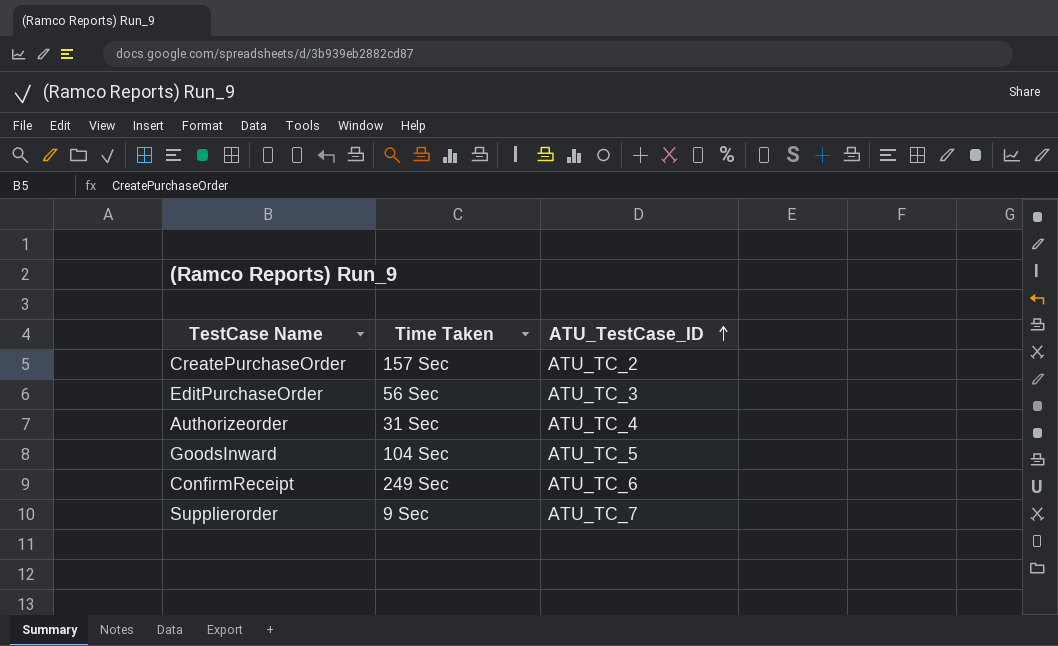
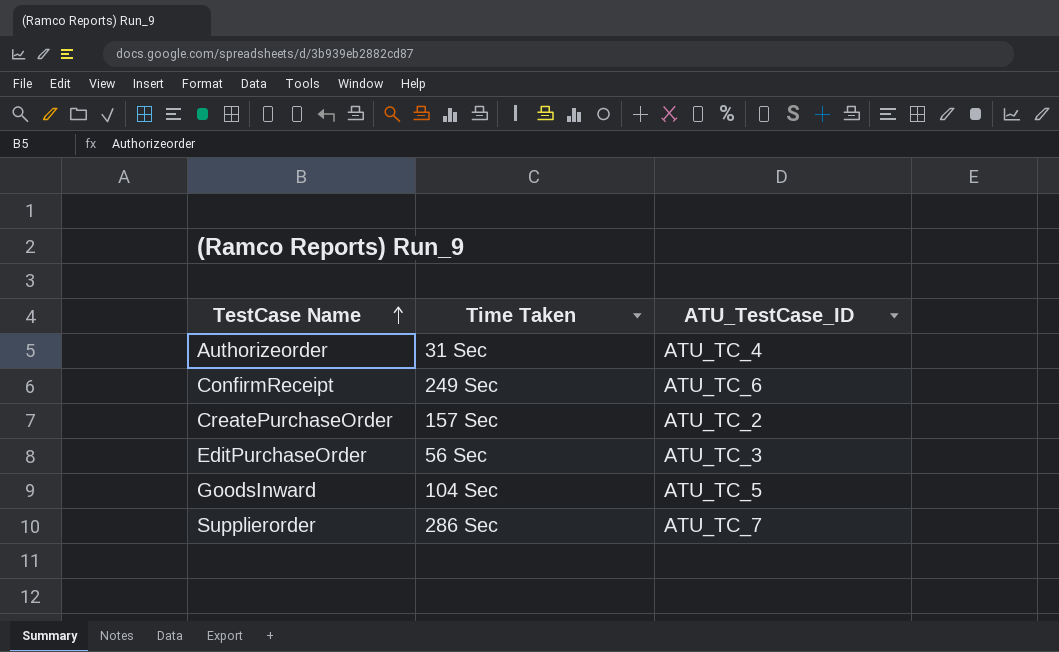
row order: ATU_TestCase_ID ascending -> TestCase Name ascending
Supplierorder | Time Taken: 9 Sec -> 286 Sec

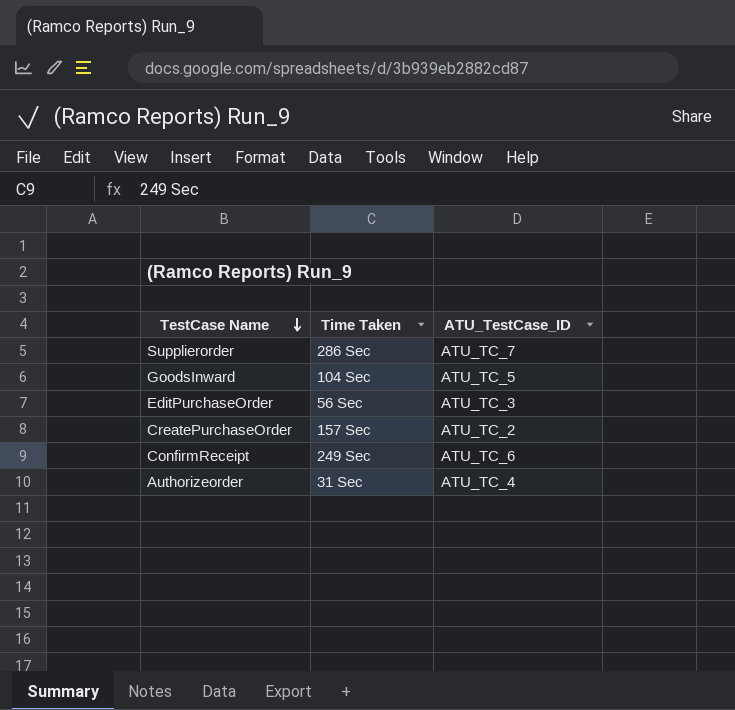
row order: TestCase Name ascending -> TestCase Name descending

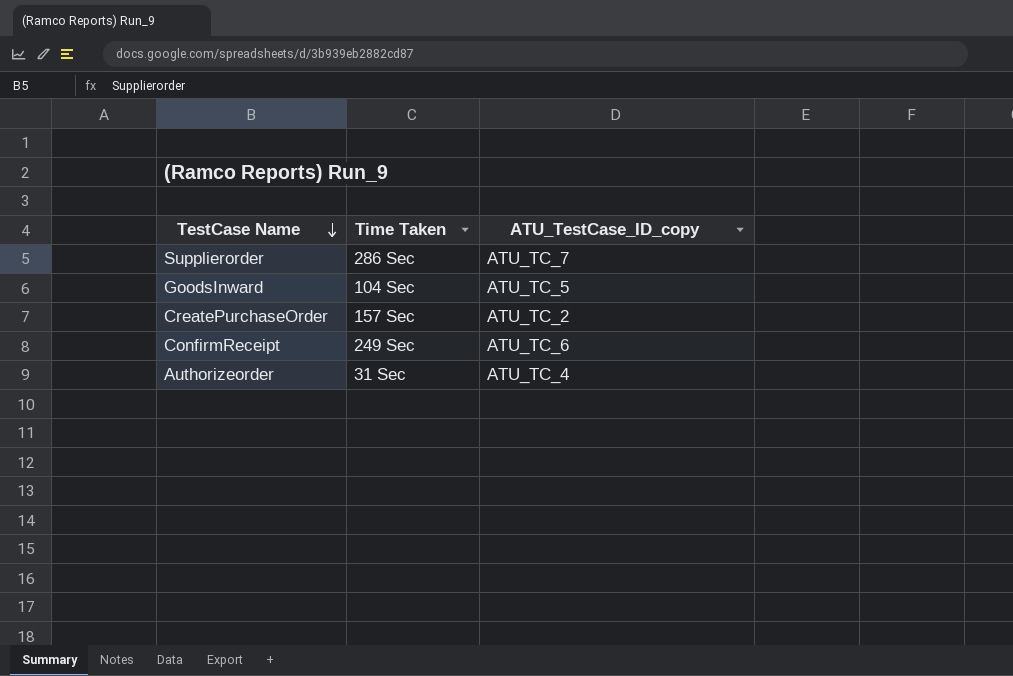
column name: ATU_TestCase_ID -> ATU_TestCase_ID_copy
row EditPurchaseOrder: 56 Sec | ATU_TC_3 -> none

